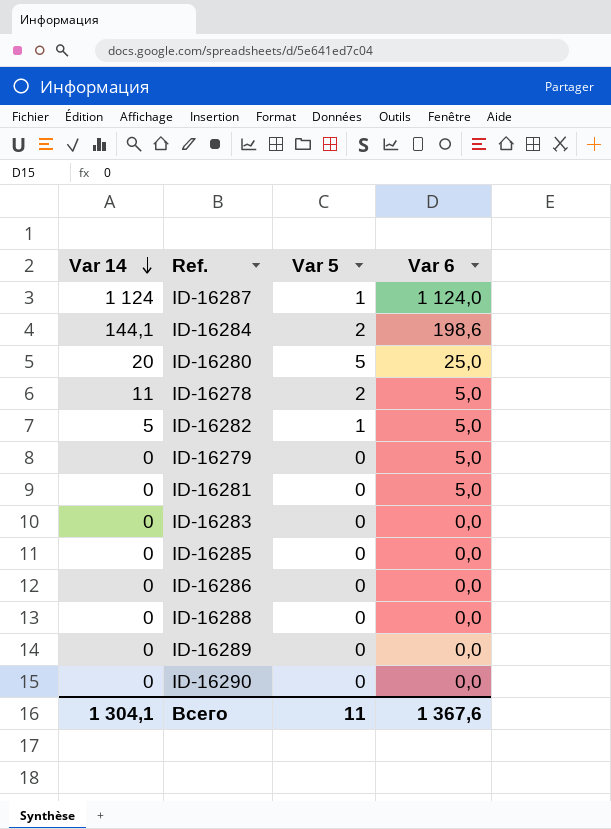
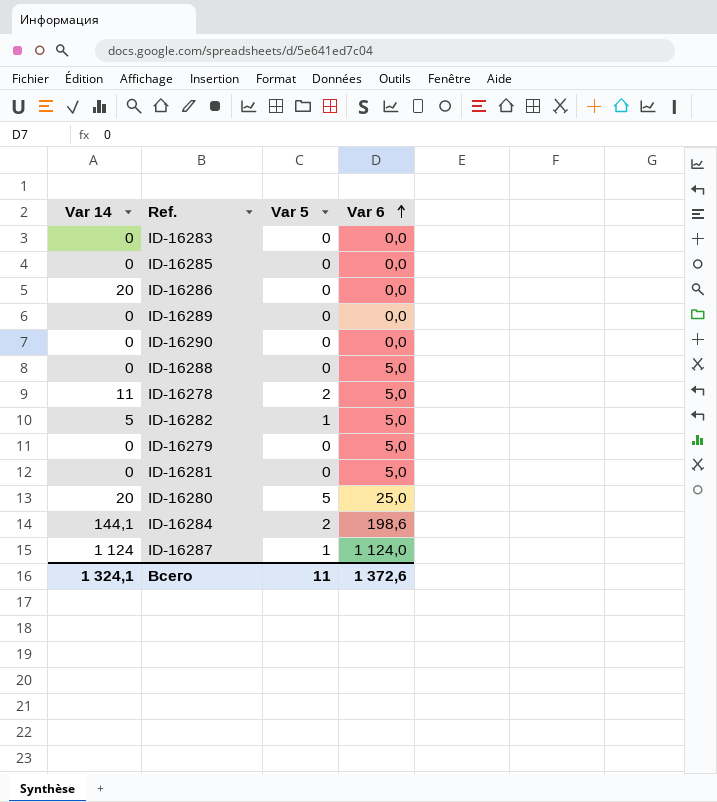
row order: Var 14 descending -> Var 6 ascending
ID-16286 | Var 14: 0 -> 20
ID-16288 | Var 6: 0,0 -> 5,0
Всего | Var 14: 1 304,1 -> 1 324,1
Всего | Var 6: 1 367,6 -> 1 372,6

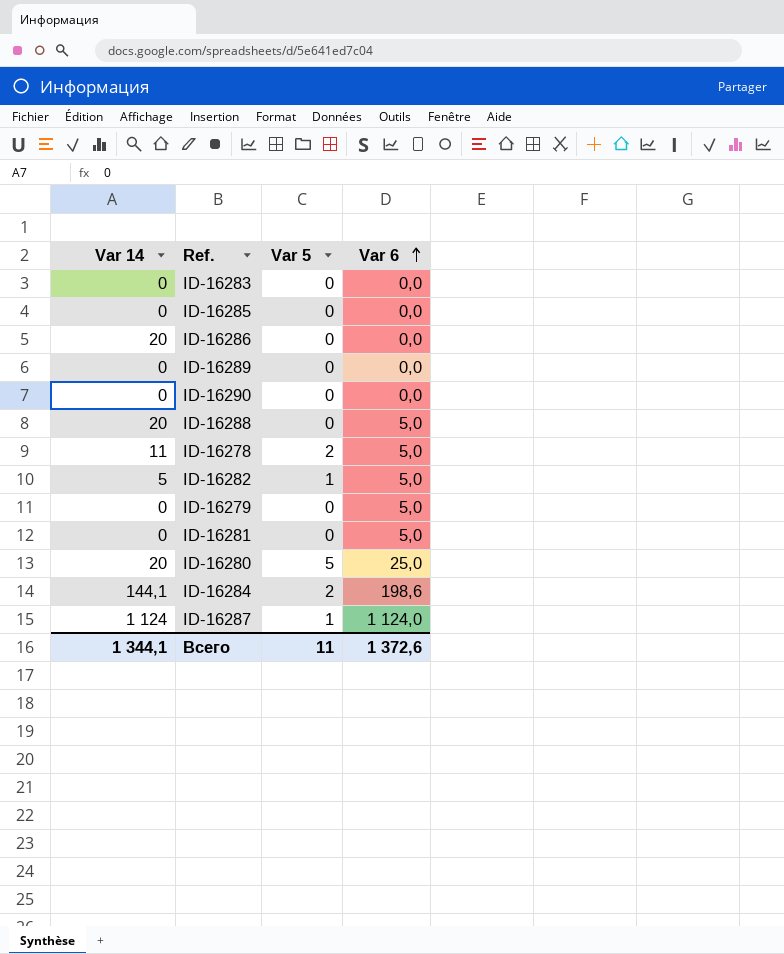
ID-16288 | Var 14: 0 -> 20
Всего | Var 14: 1 324,1 -> 1 344,1

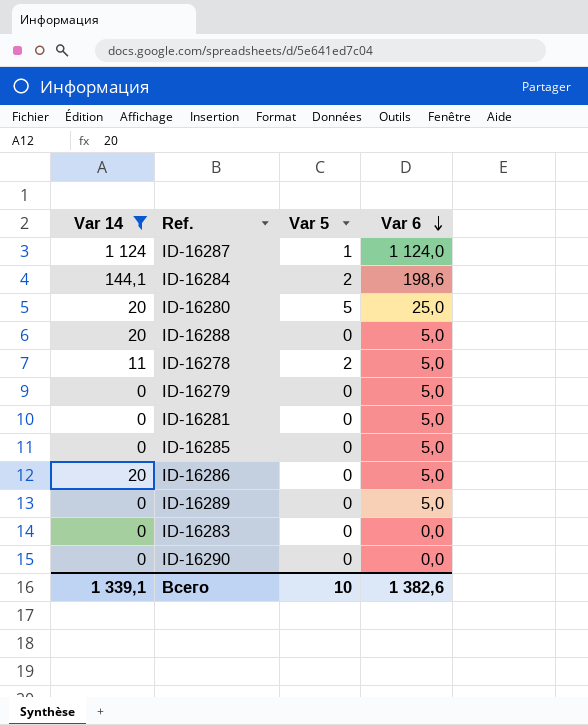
filter: none -> Var 14 != 5
row order: Var 6 ascending -> Var 6 descending
ID-16285 | Var 6: 0,0 -> 5,0
ID-16286 | Var 6: 0,0 -> 5,0
ID-16289 | Var 6: 0,0 -> 5,0
Всего | Var 14: 1 344,1 -> 1 339,1
Всего | Var 5: 11 -> 10
Всего | Var 6: 1 372,6 -> 1 382,6

